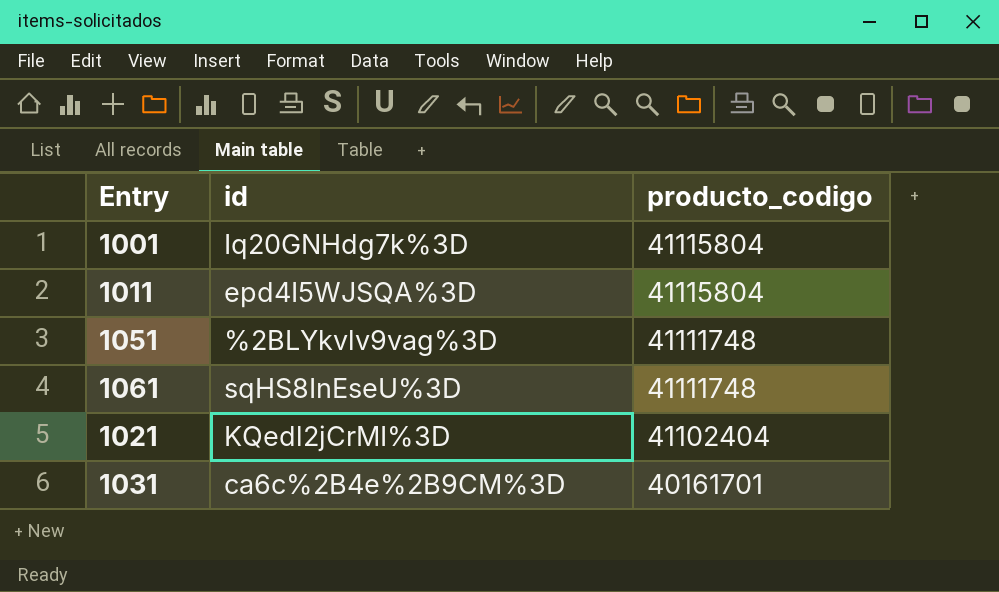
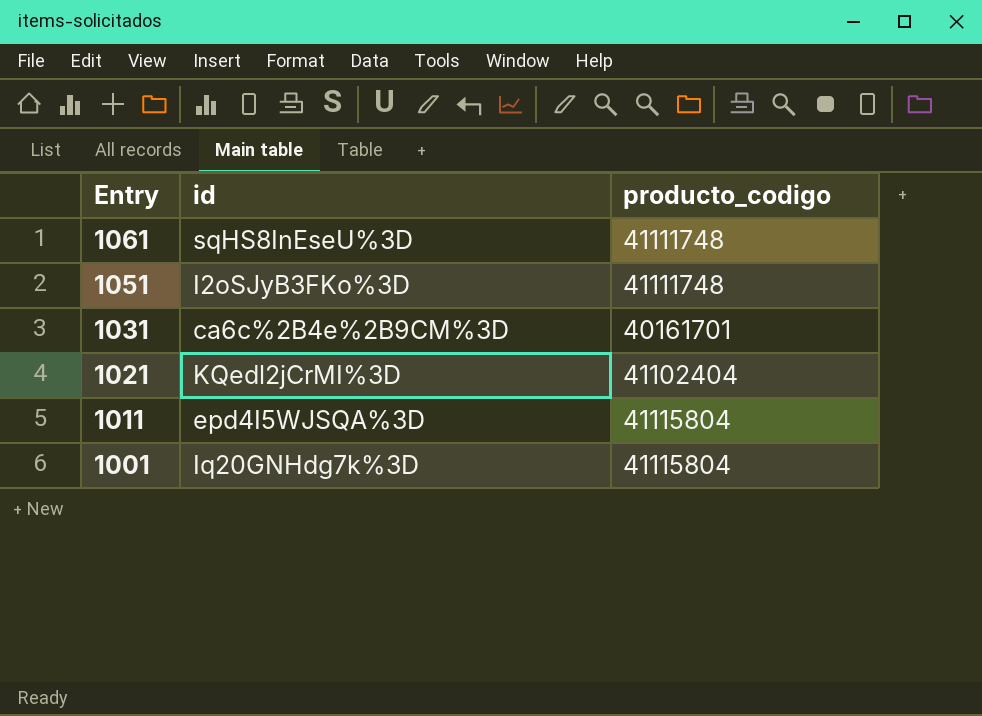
row order: producto_codigo descending -> Entry descending
1051 | id: %2BLYkvlv9vag%3D -> I2oSJyB3FKo%3D

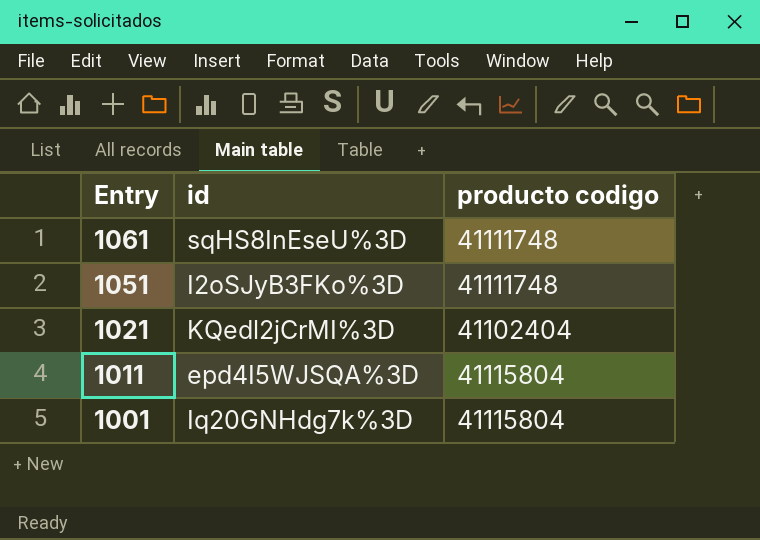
column name: producto_codigo -> producto codigo
row 1031: ca6c%2B4e%2B9CM%3D | 40161701 -> none

